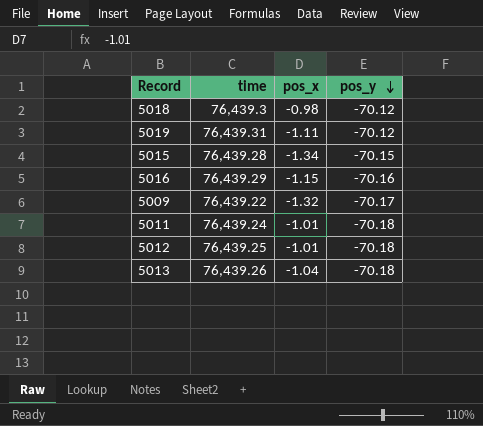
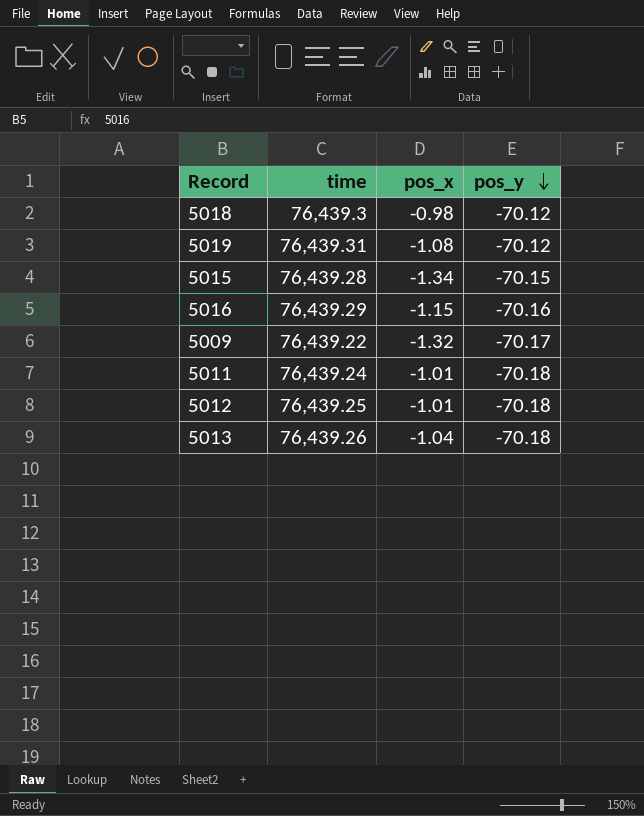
5019 | pos_x: -1.11 -> -1.08

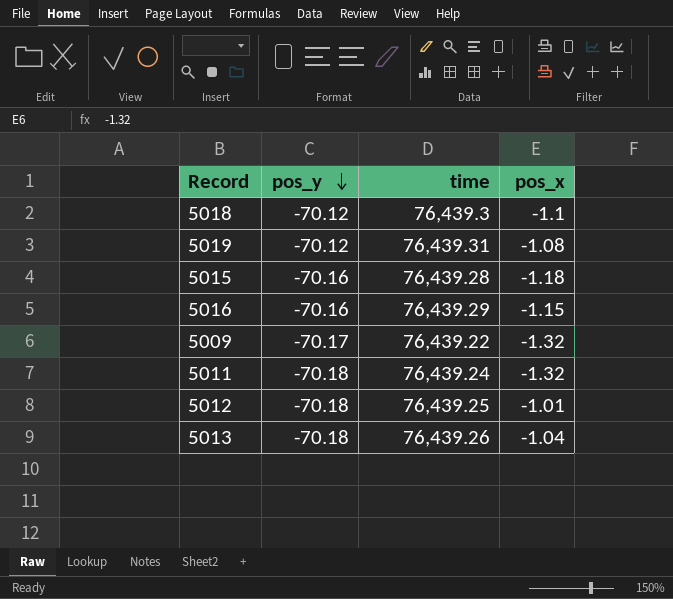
column pos_y | position: 4 -> 2
5018 | pos_x: -0.98 -> -1.1
5015 | pos_y: -70.15 -> -70.16
5015 | pos_x: -1.34 -> -1.18
5011 | pos_x: -1.01 -> -1.32

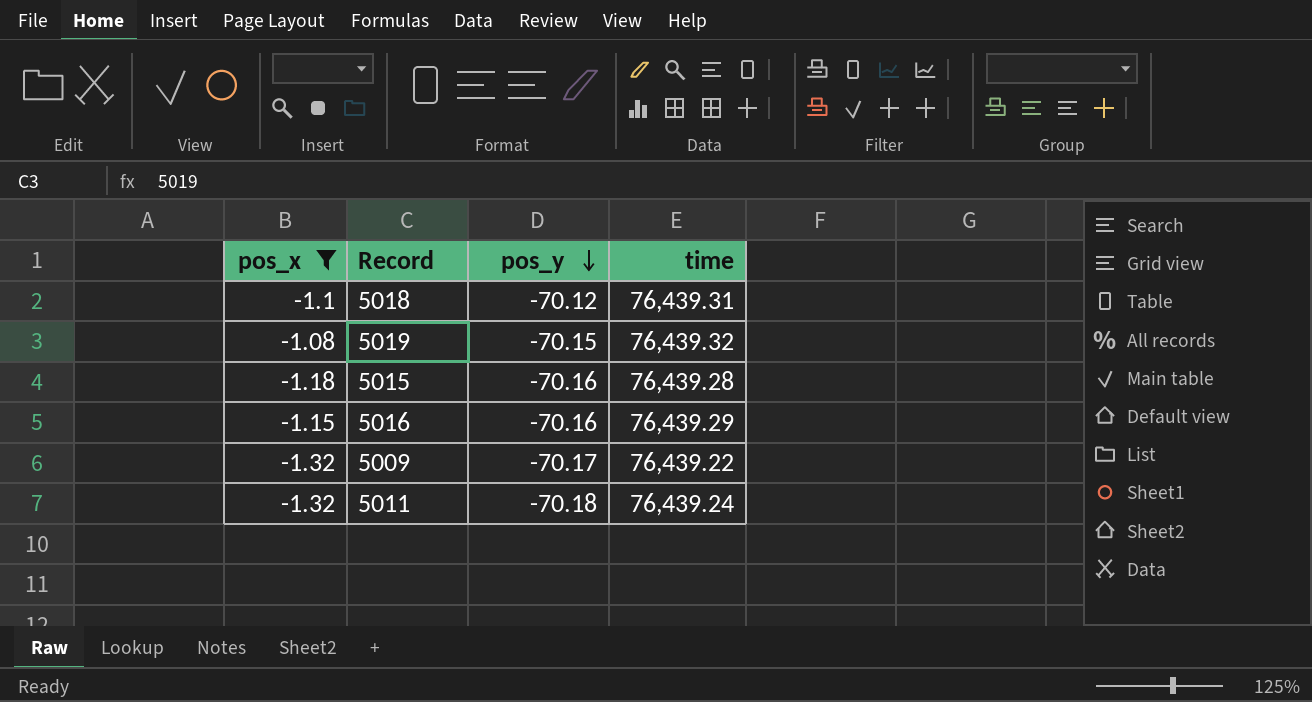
filter: none -> pos_x <= -1.08
column pos_x | position: 4 -> 1
5018 | time: 76,439.3 -> 76,439.31
5019 | pos_y: -70.12 -> -70.15
5019 | time: 76,439.31 -> 76,439.32

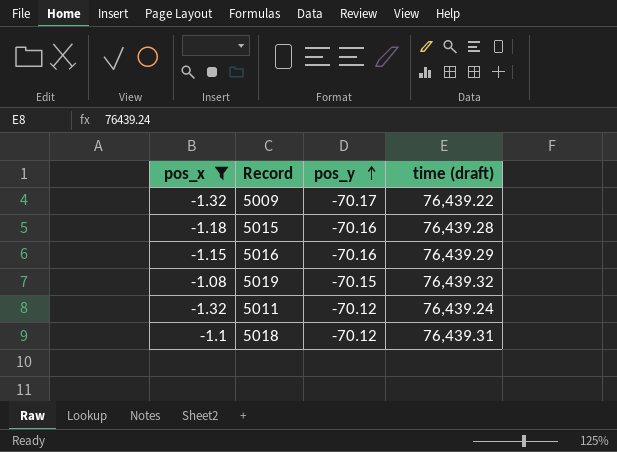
row order: pos_y descending -> pos_y ascending
column name: time -> time (draft)
5011 | pos_y: -70.18 -> -70.12

